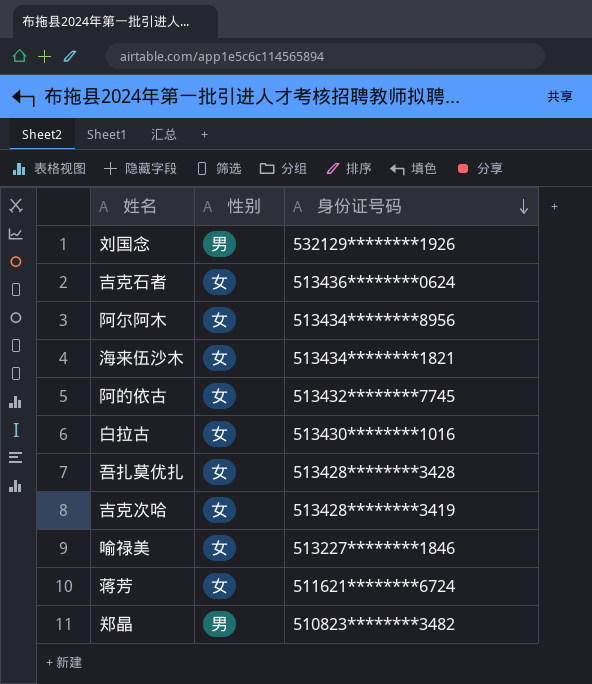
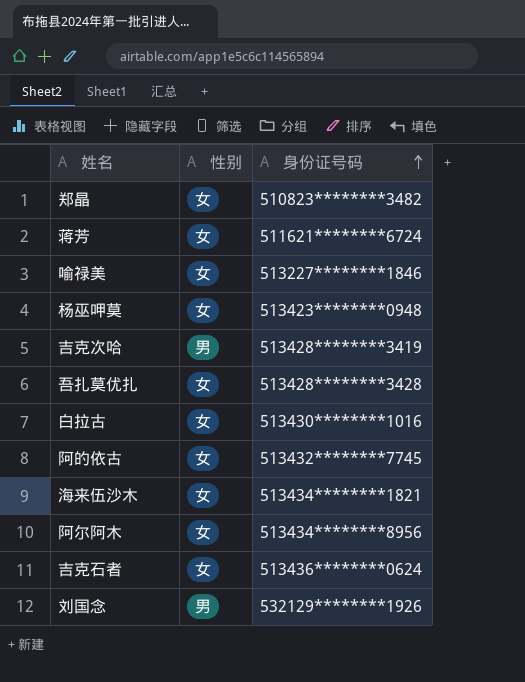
row order: 身份证号码 descending -> 身份证号码 ascending
郑晶 | 性别: 男 -> 女
row 杨巫呷莫: none -> 女 | 513423********0948
吉克次哈 | 性别: 女 -> 男

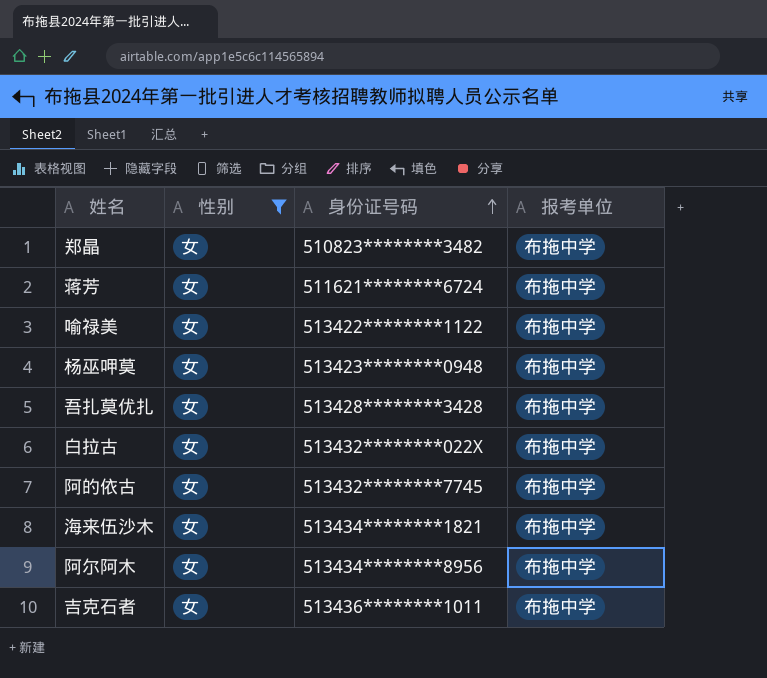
filter: none -> 性别 = 女
column 报考单位 | position: none -> 4
喻禄美 | 身份证号码: 513227********1846 -> 513422********1122
白拉古 | 身份证号码: 513430********1016 -> 513432********022X
吉克石者 | 身份证号码: 513436********0624 -> 513436********1011

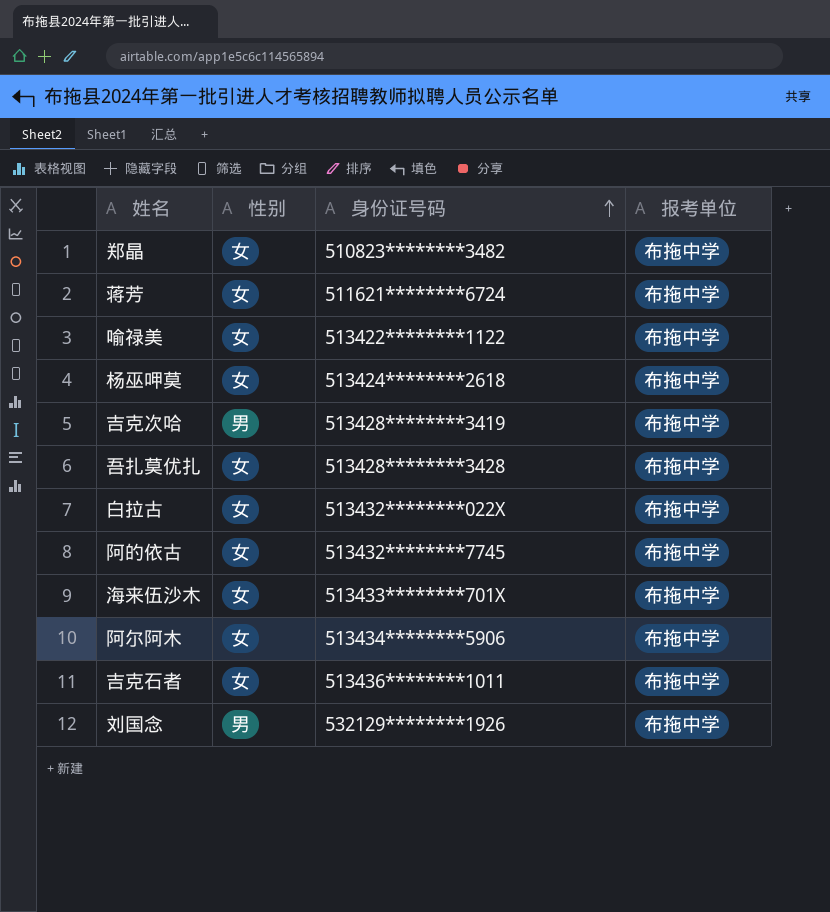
filter: 性别 = 女 -> none
杨巫呷莫 | 身份证号码: 513423********0948 -> 513424********2618
海来伍沙木 | 身份证号码: 513434********1821 -> 513433********701X
阿尔阿木 | 身份证号码: 513434********8956 -> 513434********5906

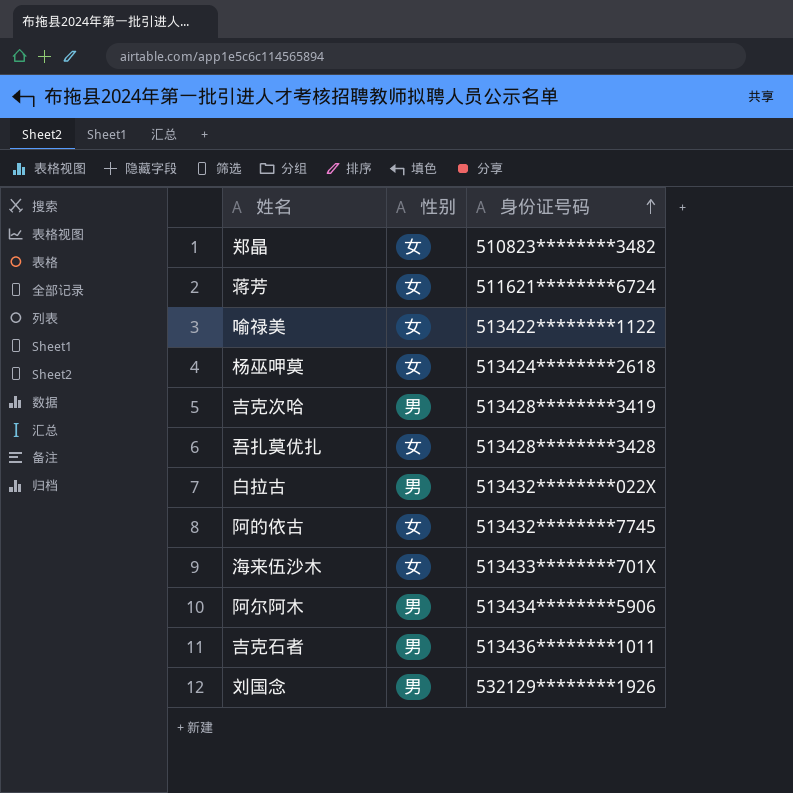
column 报考单位 | position: 4 -> none
白拉古 | 性别: 女 -> 男
阿尔阿木 | 性别: 女 -> 男
吉克石者 | 性别: 女 -> 男

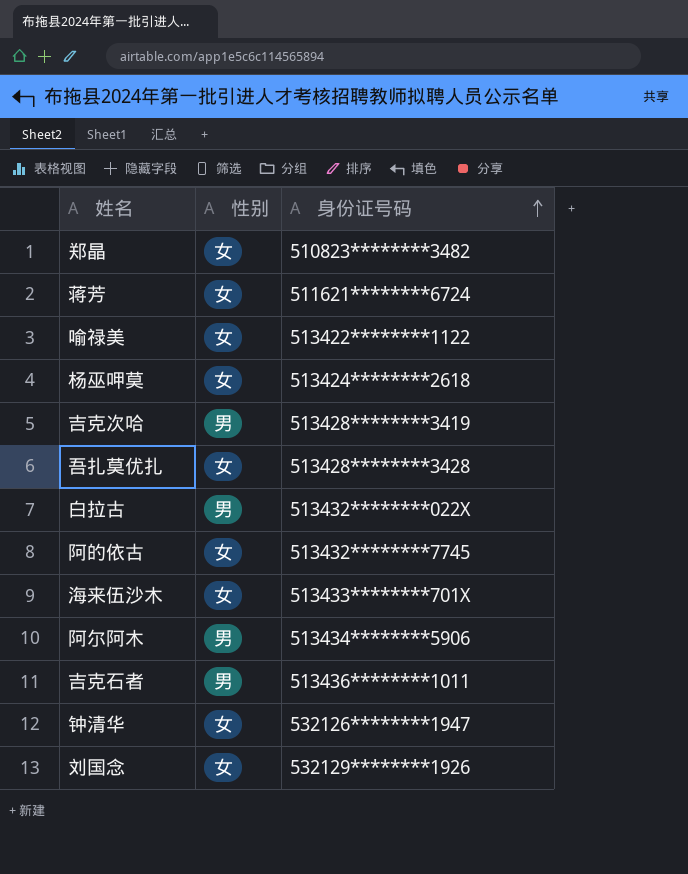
row 钟清华: none -> 女 | 532126********1947
刘国念 | 性别: 男 -> 女

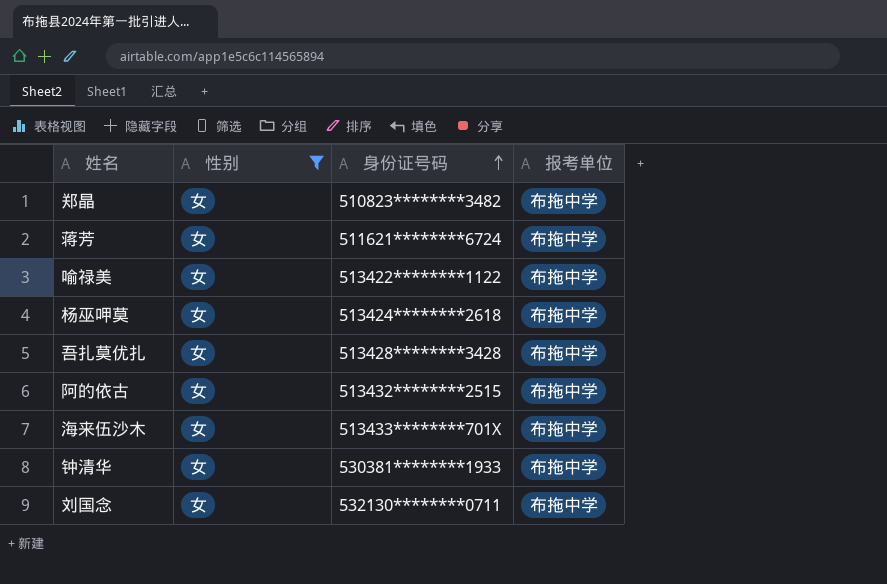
filter: none -> 性别 = 女
column 报考单位 | position: none -> 4
阿的依古 | 身份证号码: 513432********7745 -> 513432********2515
钟清华 | 身份证号码: 532126********1947 -> 530381********1933
刘国念 | 身份证号码: 532129********1926 -> 532130********0711

